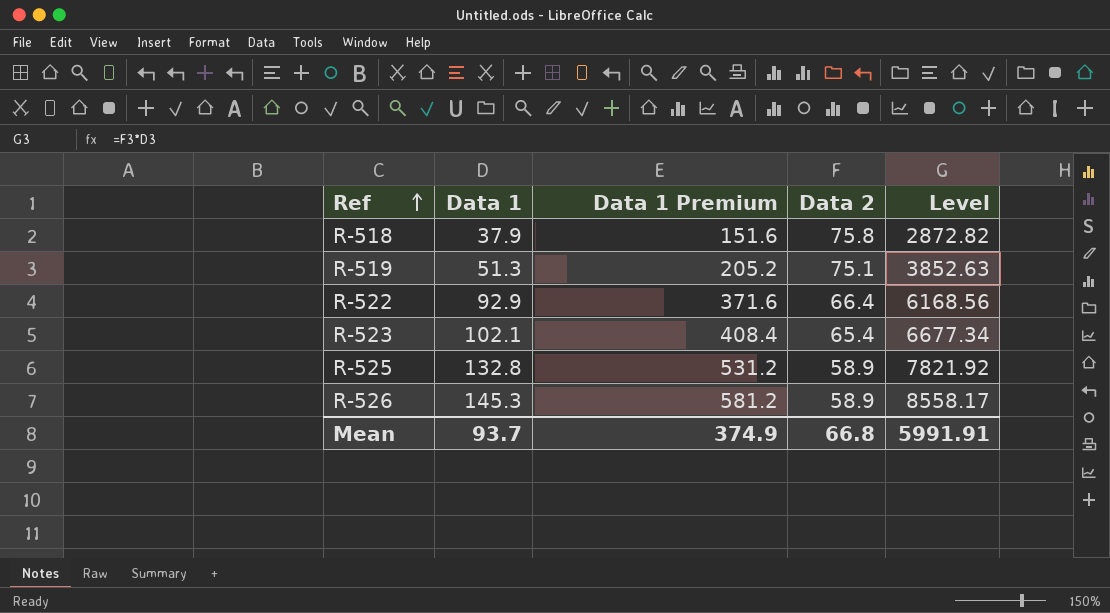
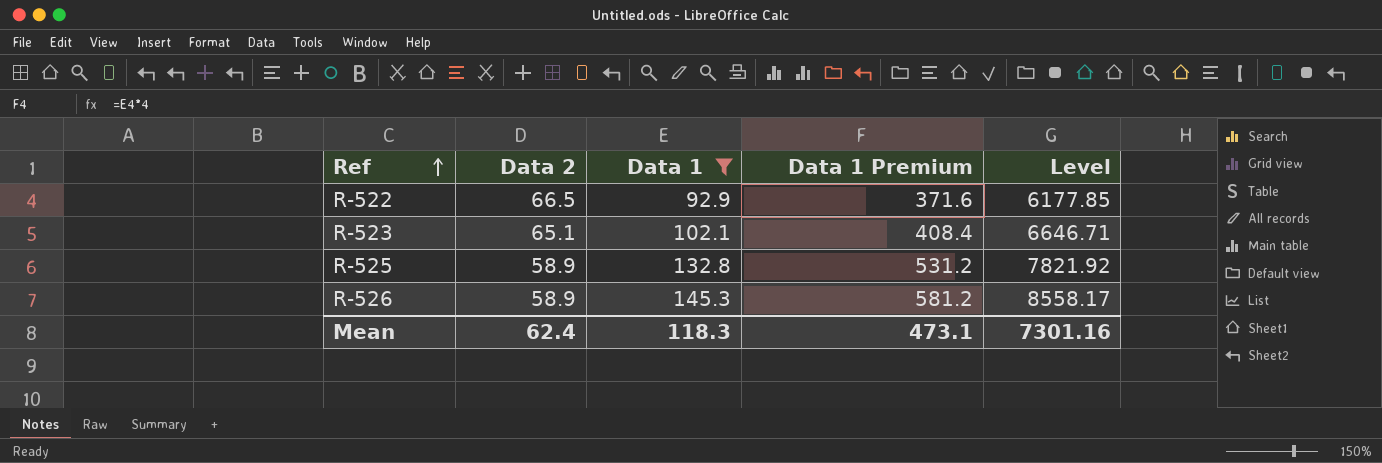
filter: none -> Data 1 >= 92.9
column Data 2 | position: 4 -> 2
R-522 | Data 2: 66.4 -> 66.5
R-522 | Level: 6168.56 -> 6177.85
R-523 | Data 2: 65.4 -> 65.1
R-523 | Level: 6677.34 -> 6646.71
Mean | Data 2: 66.8 -> 62.4
Mean | Data 1: 93.7 -> 118.3
Mean | Data 1 Premium: 374.9 -> 473.1
Mean | Level: 5991.91 -> 7301.16

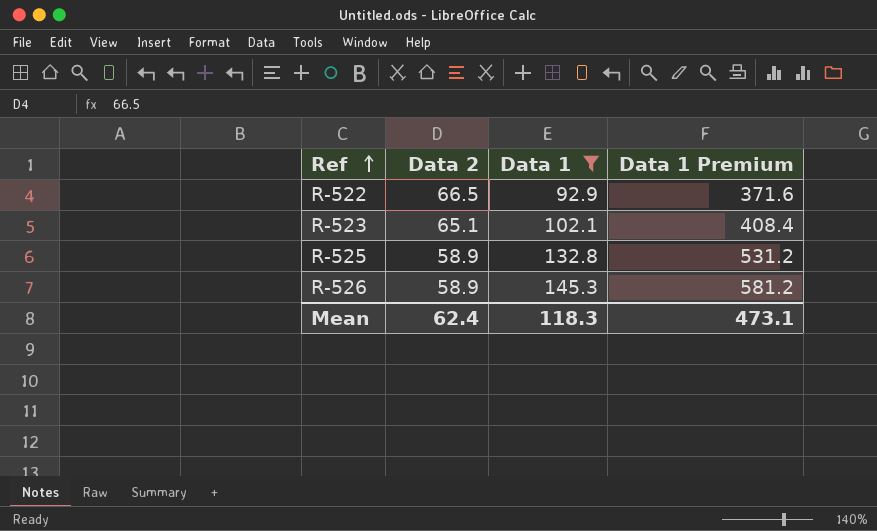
column Level | formula: [Data 2] * [Data 1] -> none

